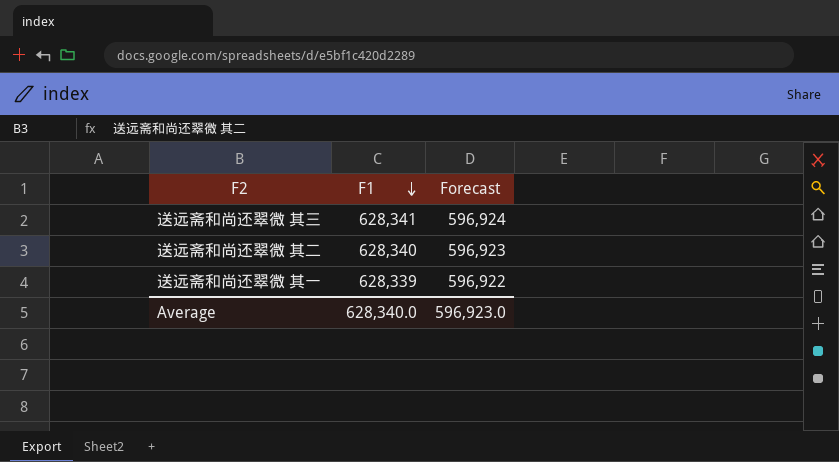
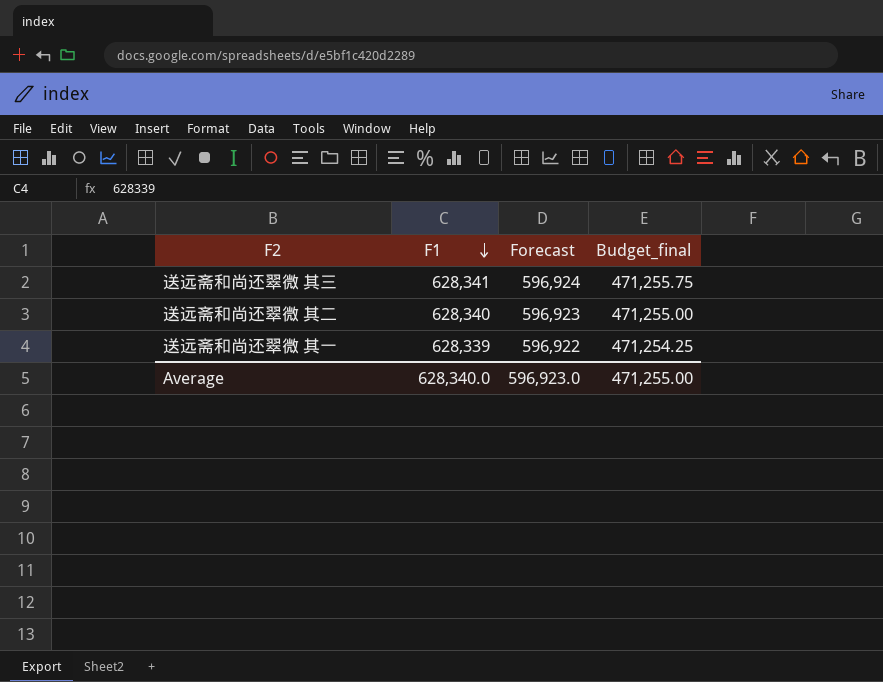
column Budget_final | formula: none -> [F1] * 0.75

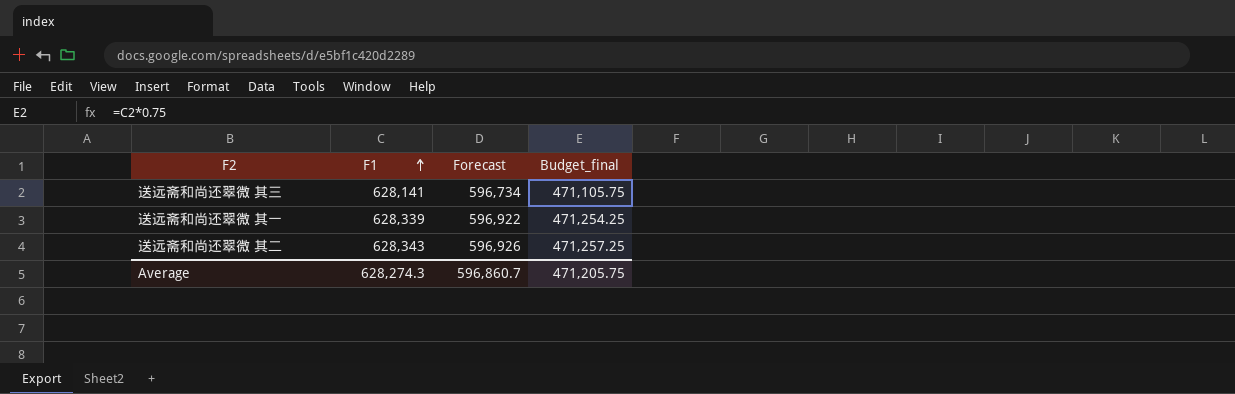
row order: F1 descending -> F1 ascending
送远斋和尚还翠微 其三 | F1: 628,341 -> 628,141
送远斋和尚还翠微 其三 | Forecast: 596,924 -> 596,734
送远斋和尚还翠微 其三 | Budget_final: 471,255.75 -> 471,105.75
送远斋和尚还翠微 其二 | F1: 628,340 -> 628,343
送远斋和尚还翠微 其二 | Forecast: 596,923 -> 596,926
送远斋和尚还翠微 其二 | Budget_final: 471,255.00 -> 471,257.25
Average | F1: 628,340.0 -> 628,274.3
Average | Forecast: 596,923.0 -> 596,860.7
Average | Budget_final: 471,255.00 -> 471,205.75

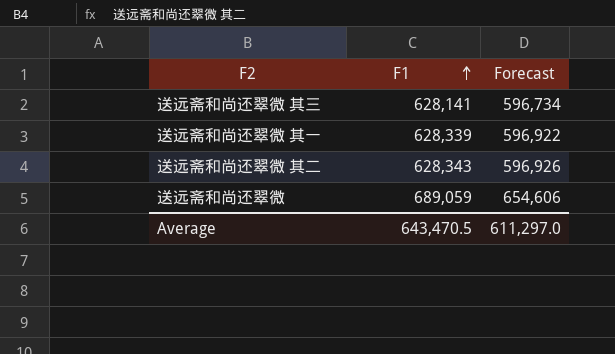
column Budget_final | formula: [F1] * 0.75 -> none
row 送远斋和尚还翠微: none -> 689,059 | 654,606
Average | F1: 628,274.3 -> 643,470.5
Average | Forecast: 596,860.7 -> 611,297.0

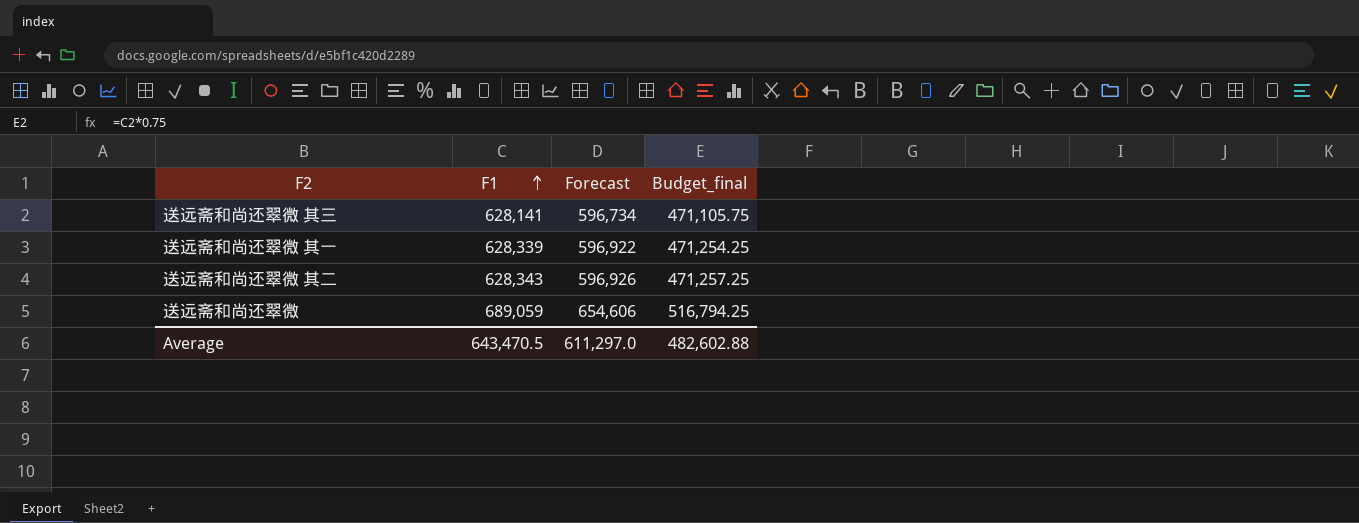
column Budget_final | formula: none -> [F1] * 0.75

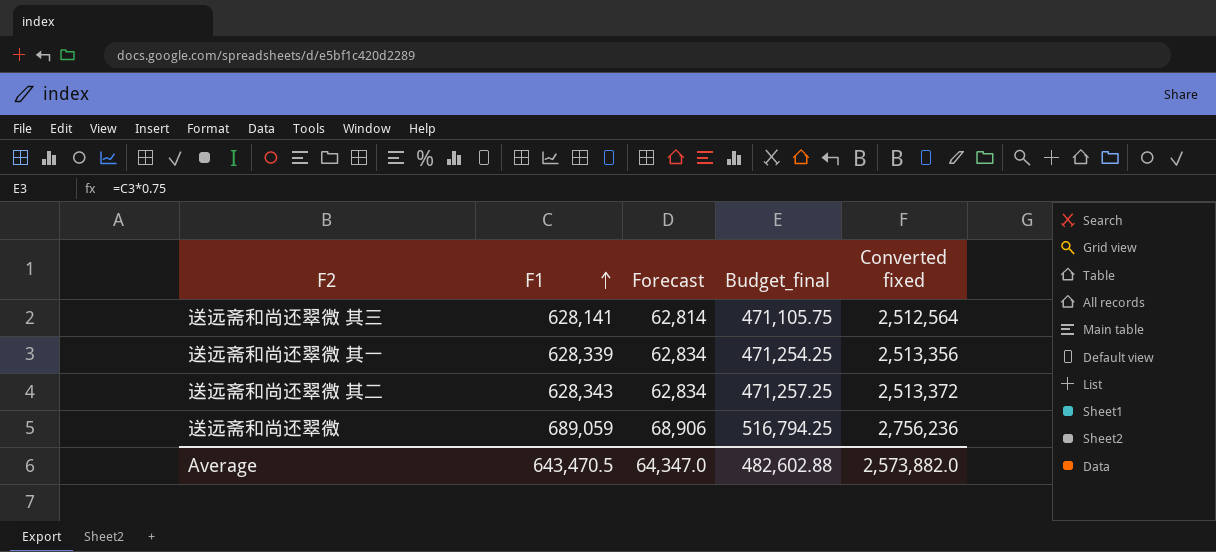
column Forecast | formula: [F1] * 0.95 -> [F1] * 0.1
column Converted fixed | formula: none -> [F1] * 4
Average | Forecast: 611,297.0 -> 64,347.0

